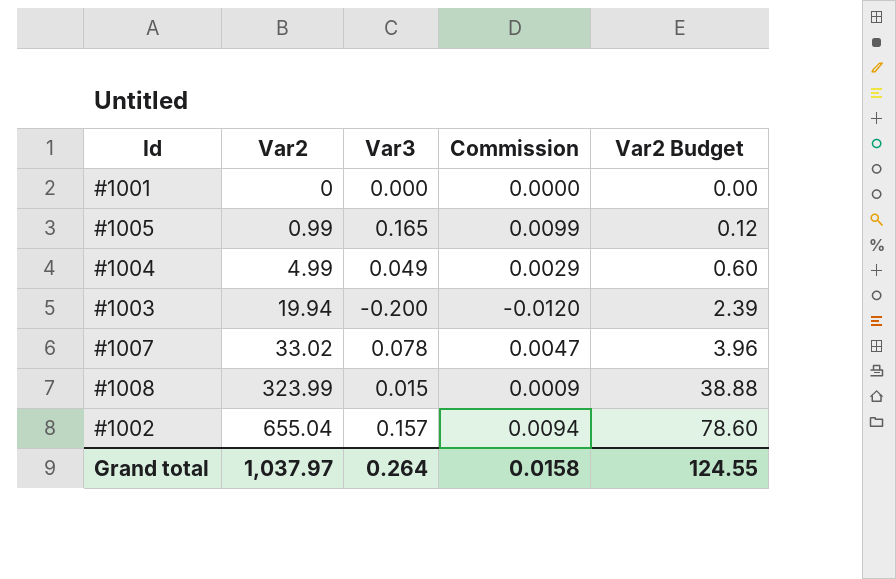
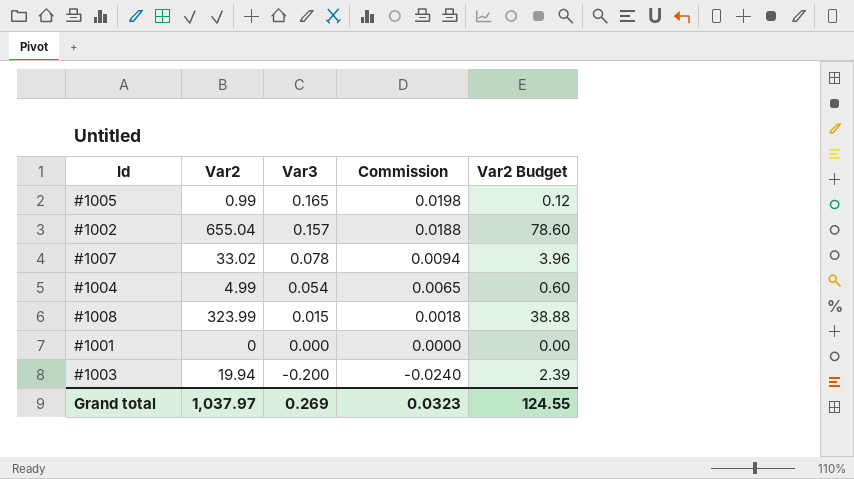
row order: Var2 ascending -> Var3 descending
column Commission | formula: [Var3] * 0.06 -> [Var3] * 0.12
#1004 | Var3: 0.049 -> 0.054
Grand total | Var3: 0.264 -> 0.269
Grand total | Commission: 0.0158 -> 0.0323

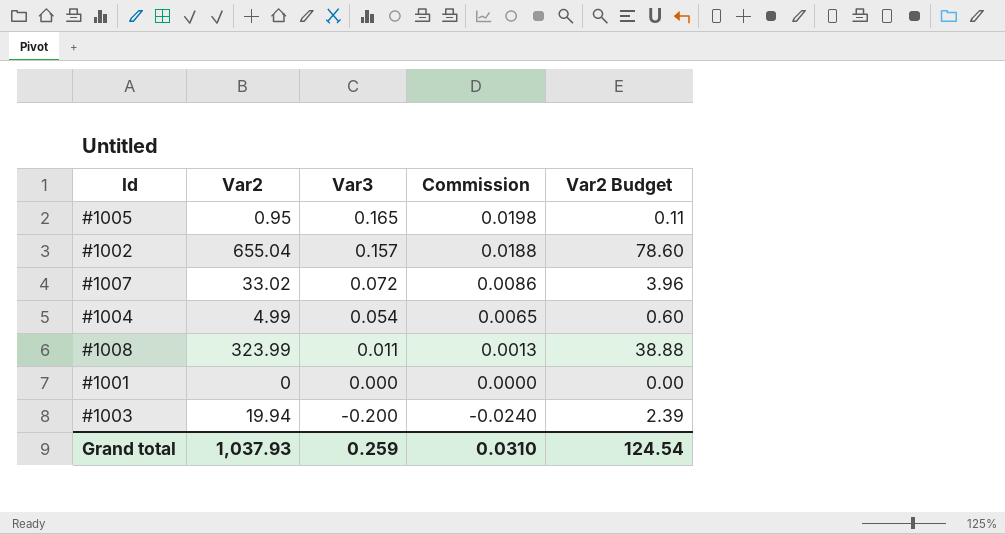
#1005 | Var2: 0.99 -> 0.95
#1005 | Var2 Budget: 0.12 -> 0.11
#1007 | Var3: 0.078 -> 0.072
#1007 | Commission: 0.0094 -> 0.0086
#1008 | Var3: 0.015 -> 0.011
#1008 | Commission: 0.0018 -> 0.0013
Grand total | Var2: 1,037.97 -> 1,037.93
Grand total | Var3: 0.269 -> 0.259
Grand total | Commission: 0.0323 -> 0.0310
Grand total | Var2 Budget: 124.55 -> 124.54

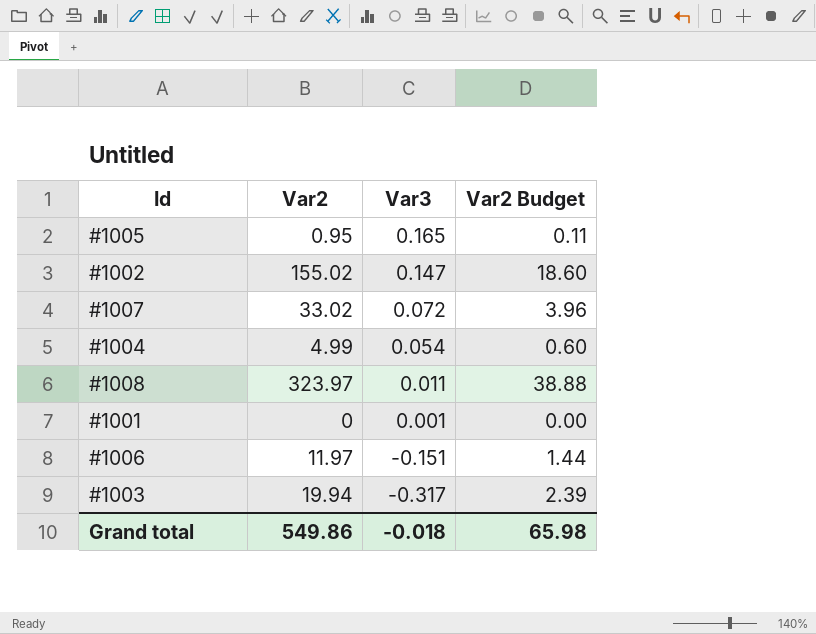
column Commission | formula: [Var3] * 0.12 -> none
#1002 | Var2: 655.04 -> 155.02
#1002 | Var3: 0.157 -> 0.147
#1002 | Var2 Budget: 78.60 -> 18.60
#1008 | Var2: 323.99 -> 323.97
#1001 | Var3: 0.000 -> 0.001
row #1006: none -> 11.97 | -0.151 | 1.44
#1003 | Var3: -0.200 -> -0.317
Grand total | Var2: 1,037.93 -> 549.86
Grand total | Var3: 0.259 -> -0.018
Grand total | Var2 Budget: 124.54 -> 65.98

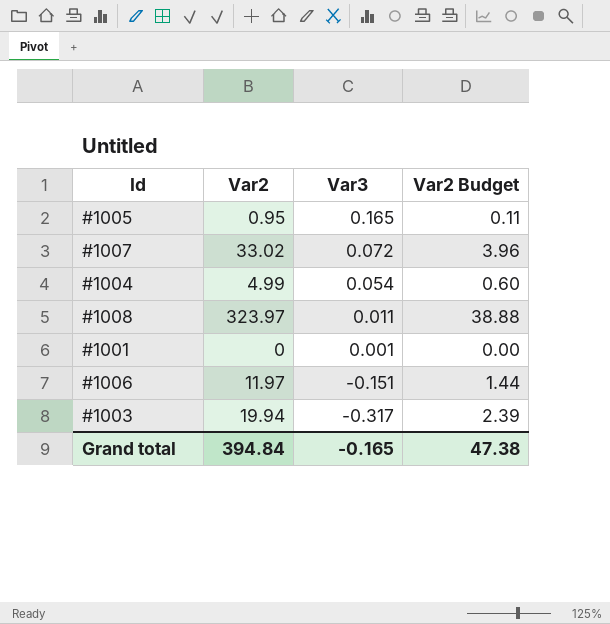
row #1002: 155.02 | 0.147 | 18.60 -> none
Grand total | Var2: 549.86 -> 394.84
Grand total | Var3: -0.018 -> -0.165
Grand total | Var2 Budget: 65.98 -> 47.38

